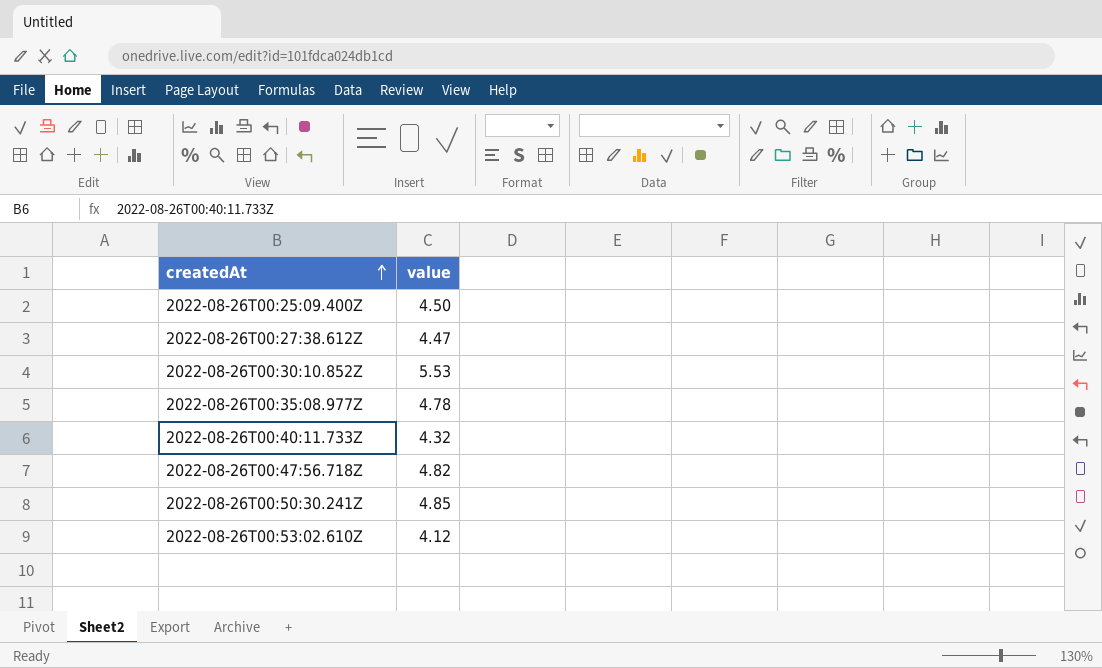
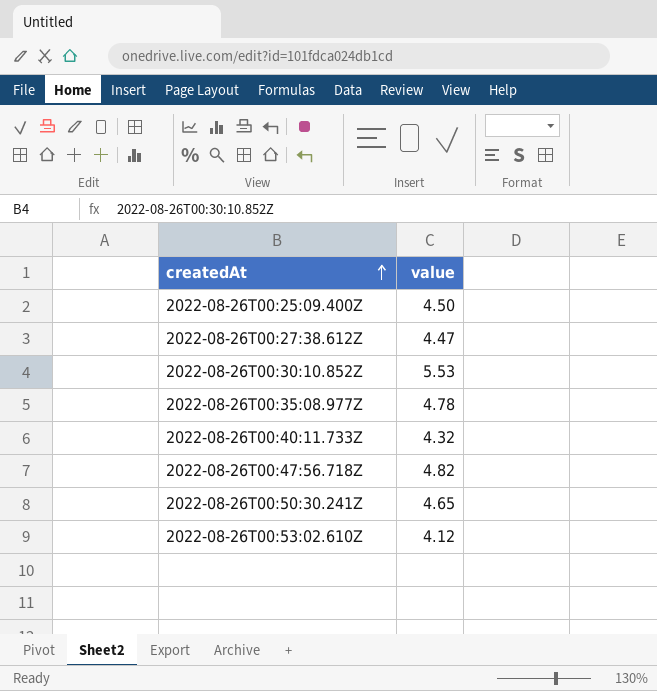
2022-08-26T00:50:30.241Z | value: 4.85 -> 4.65

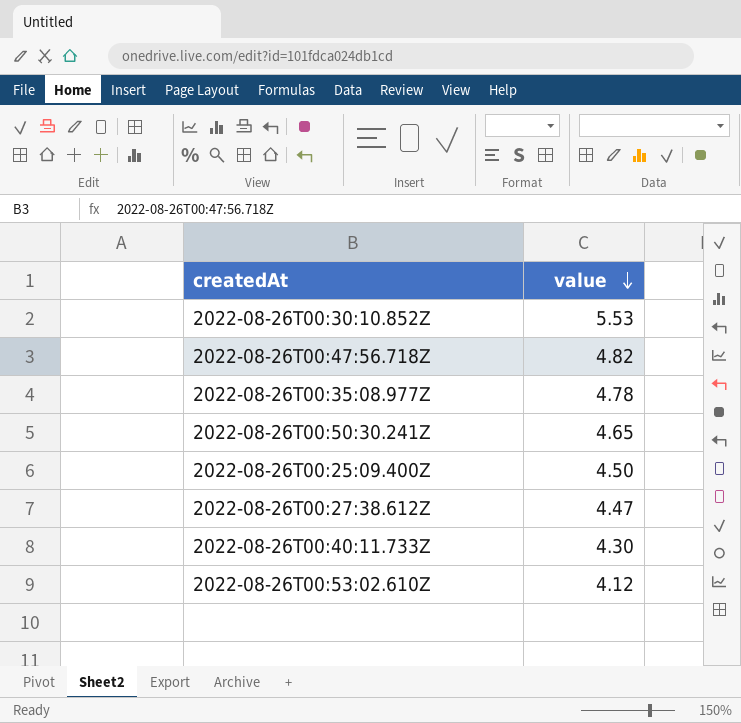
row order: createdAt ascending -> value descending
2022-08-26T00:40:11.733Z | value: 4.32 -> 4.30

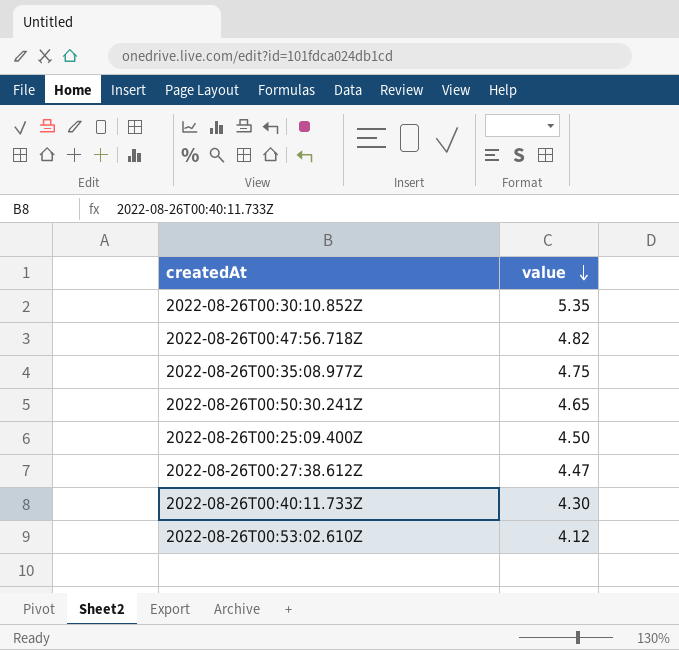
2022-08-26T00:30:10.852Z | value: 5.53 -> 5.35
2022-08-26T00:35:08.977Z | value: 4.78 -> 4.75

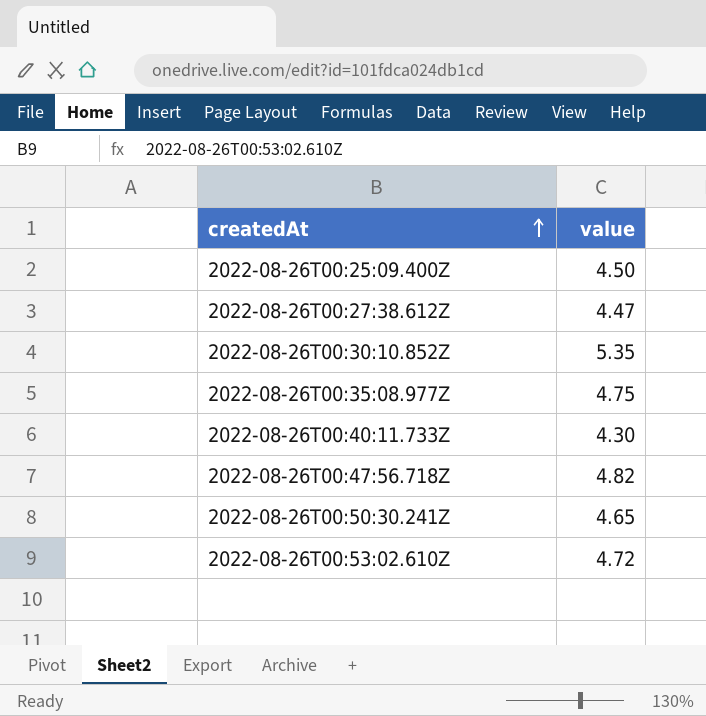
row order: value descending -> createdAt ascending
2022-08-26T00:53:02.610Z | value: 4.12 -> 4.72

